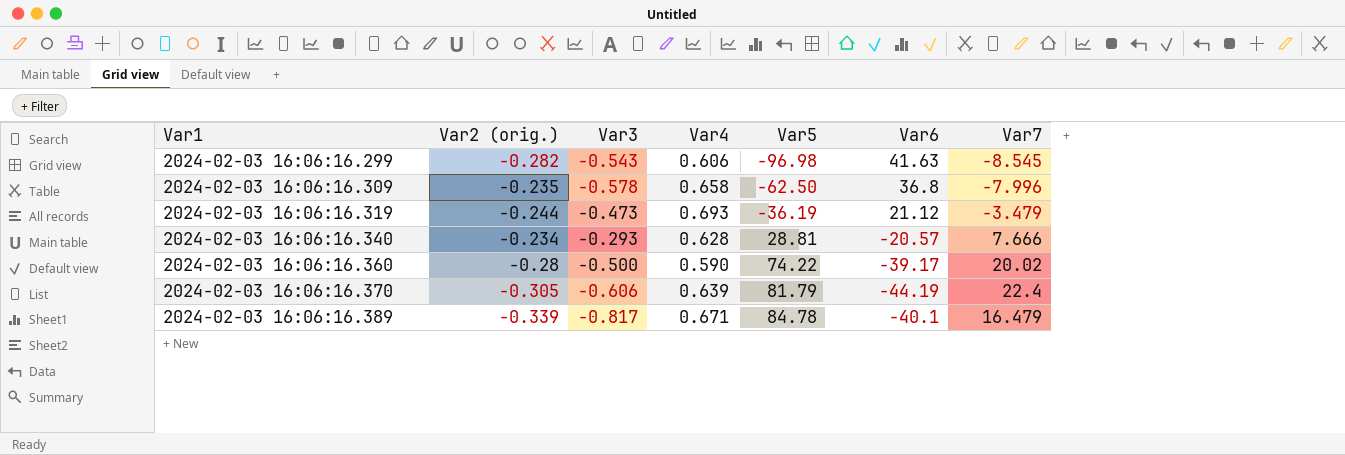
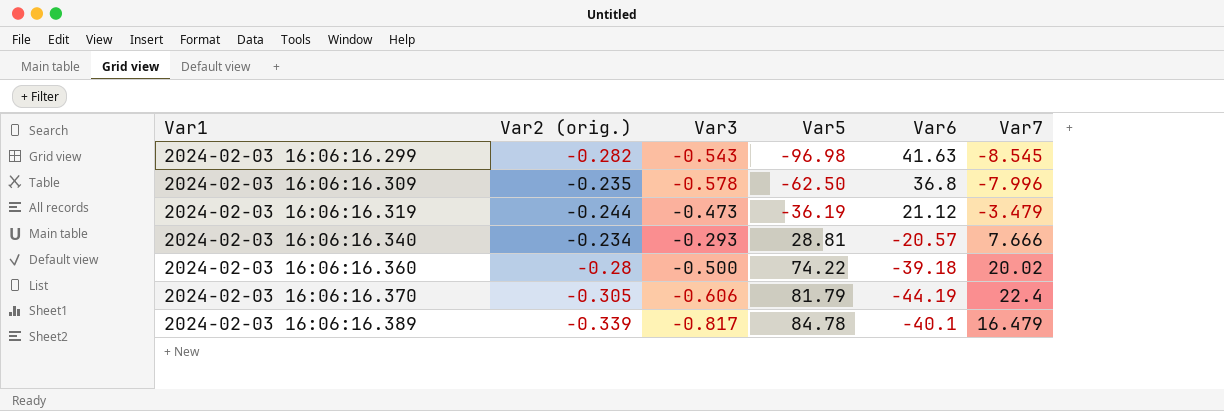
column Var4 | position: 4 -> none
2024-02-03 16:06:16.360 | Var6: -39.17 -> -39.18

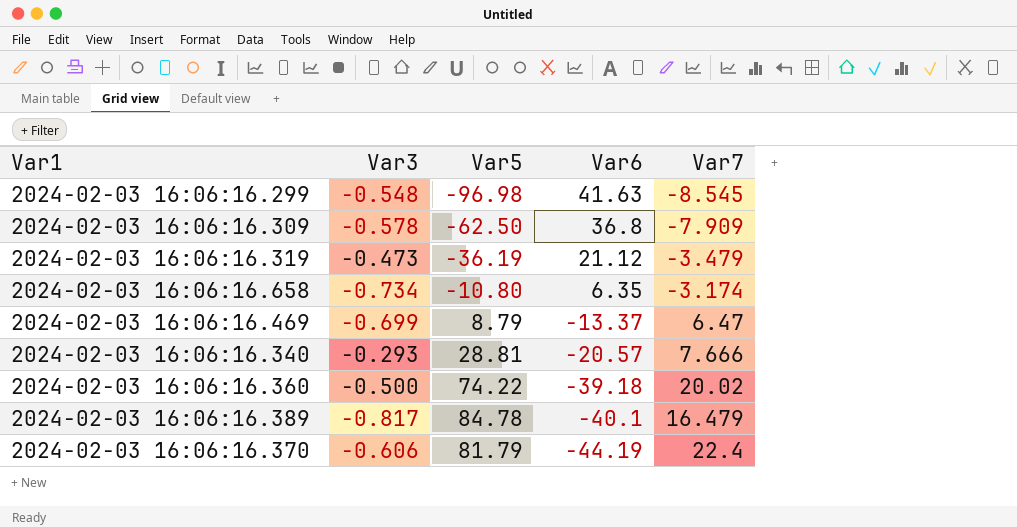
row order: Var1 ascending -> Var6 descending
column Var2 (orig.) | position: 2 -> none
2024-02-03 16:06:16.299 | Var3: -0.543 -> -0.548
2024-02-03 16:06:16.309 | Var7: -7.996 -> -7.909
row 2024-02-03 16:06:16.658: none -> -0.734 | -10.80 | 6.35 | -3.174
row 2024-02-03 16:06:16.469: none -> -0.699 | 8.79 | -13.37 | 6.47

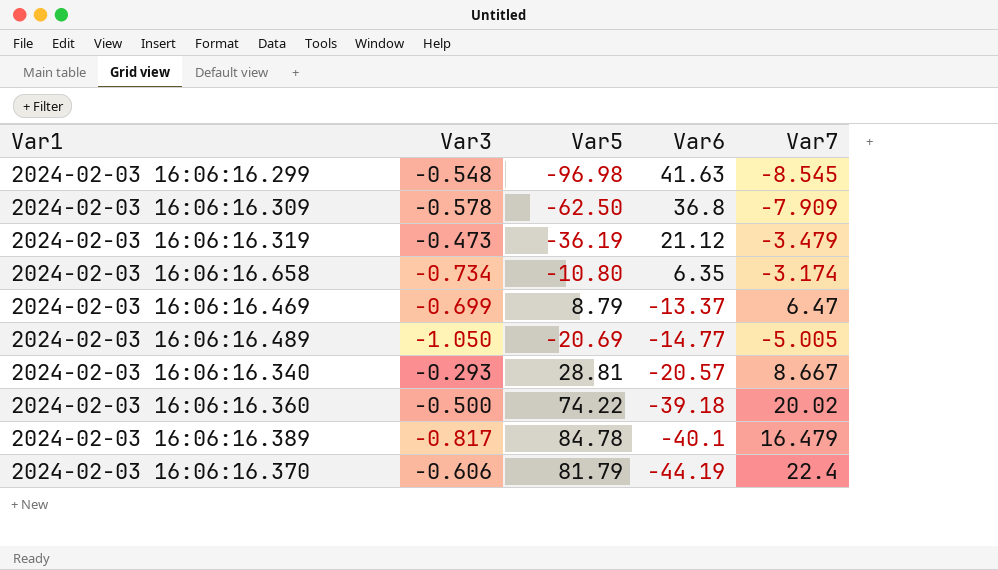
row 2024-02-03 16:06:16.489: none -> -1.050 | -20.69 | -14.77 | -5.005
2024-02-03 16:06:16.340 | Var7: 7.666 -> 8.667

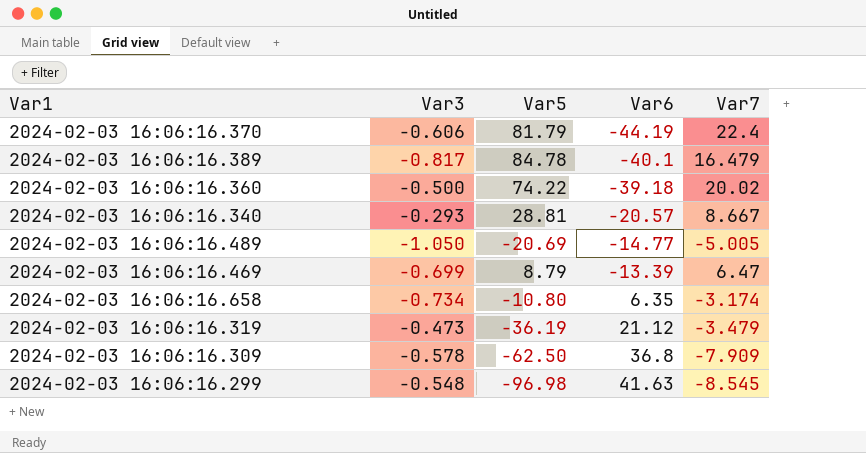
row order: Var6 descending -> Var6 ascending
2024-02-03 16:06:16.469 | Var6: -13.37 -> -13.39

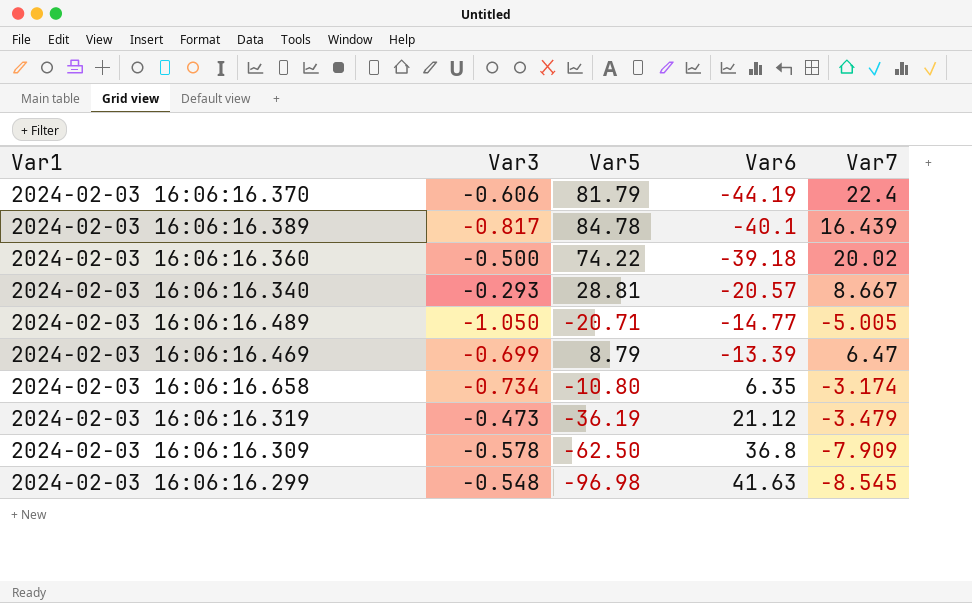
2024-02-03 16:06:16.389 | Var7: 16.479 -> 16.439
2024-02-03 16:06:16.489 | Var5: -20.69 -> -20.71

